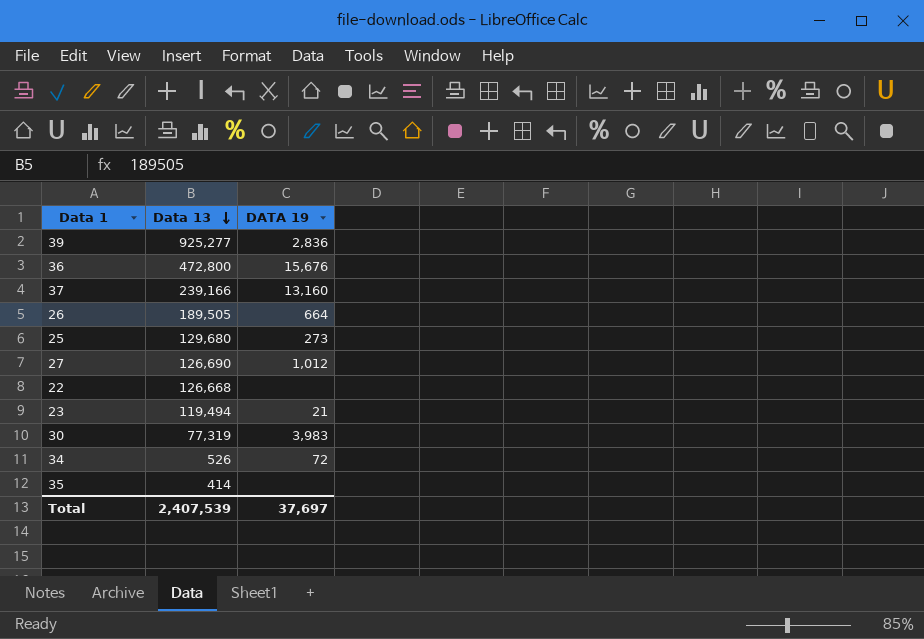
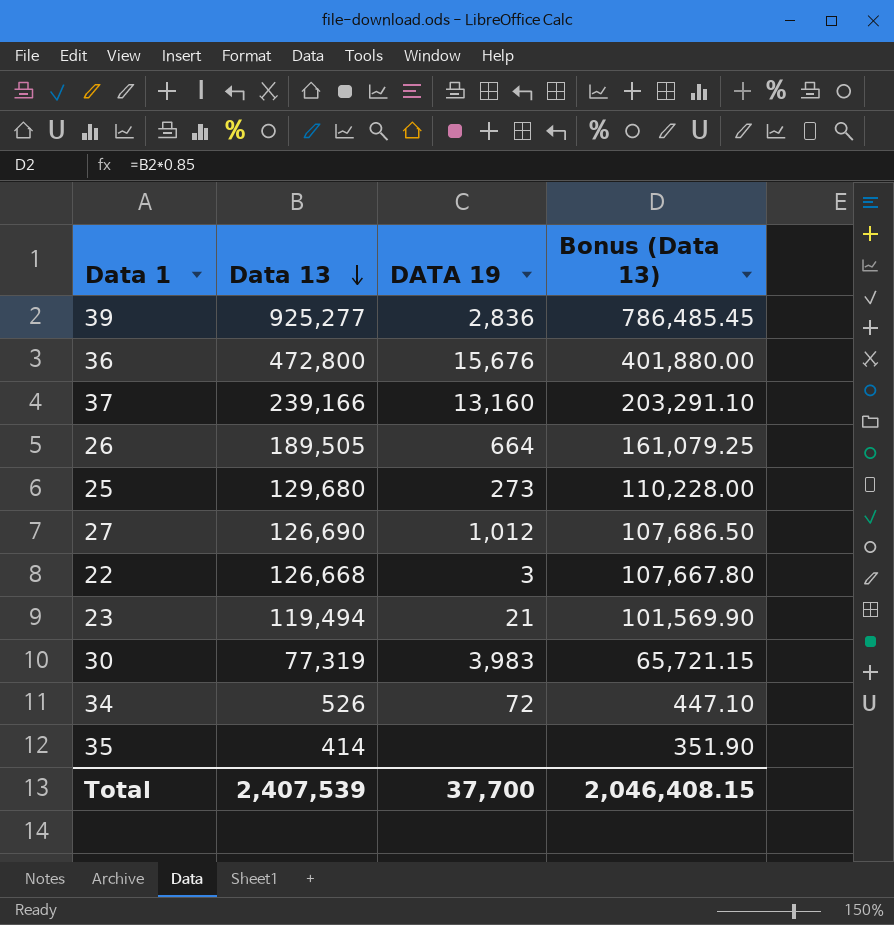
column Bonus (Data 13) | formula: none -> [Data 13] * 0.85
22 | DATA 19: none -> 3
Total | DATA 19: 37,697 -> 37,700

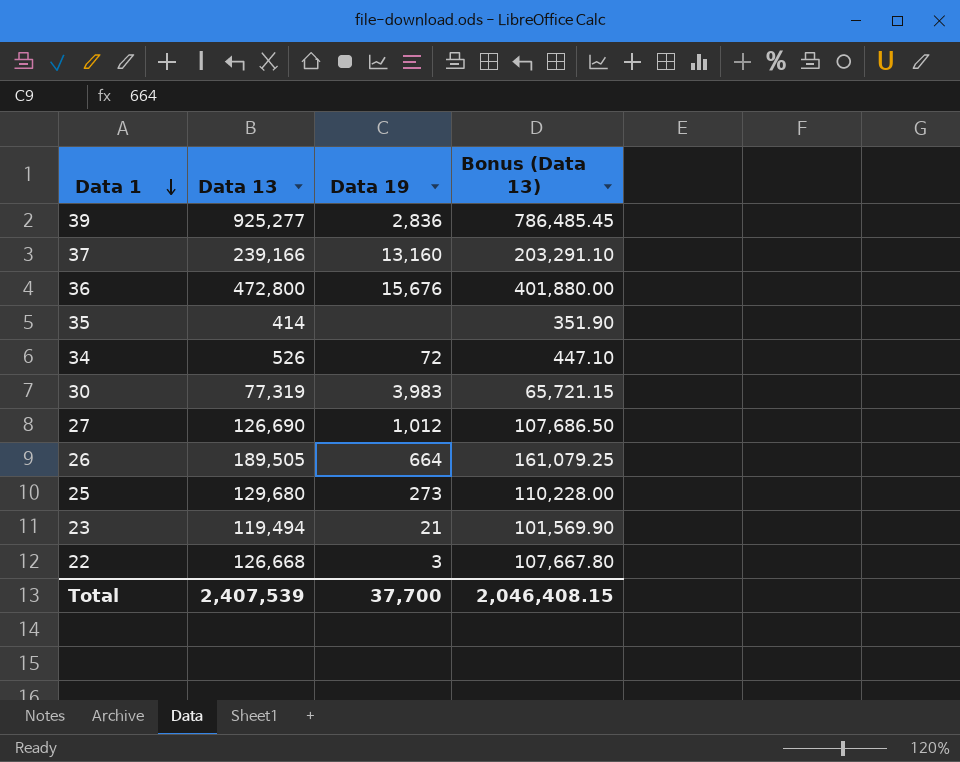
row order: Data 13 descending -> Data 1 descending
column name: DATA 19 -> Data 19

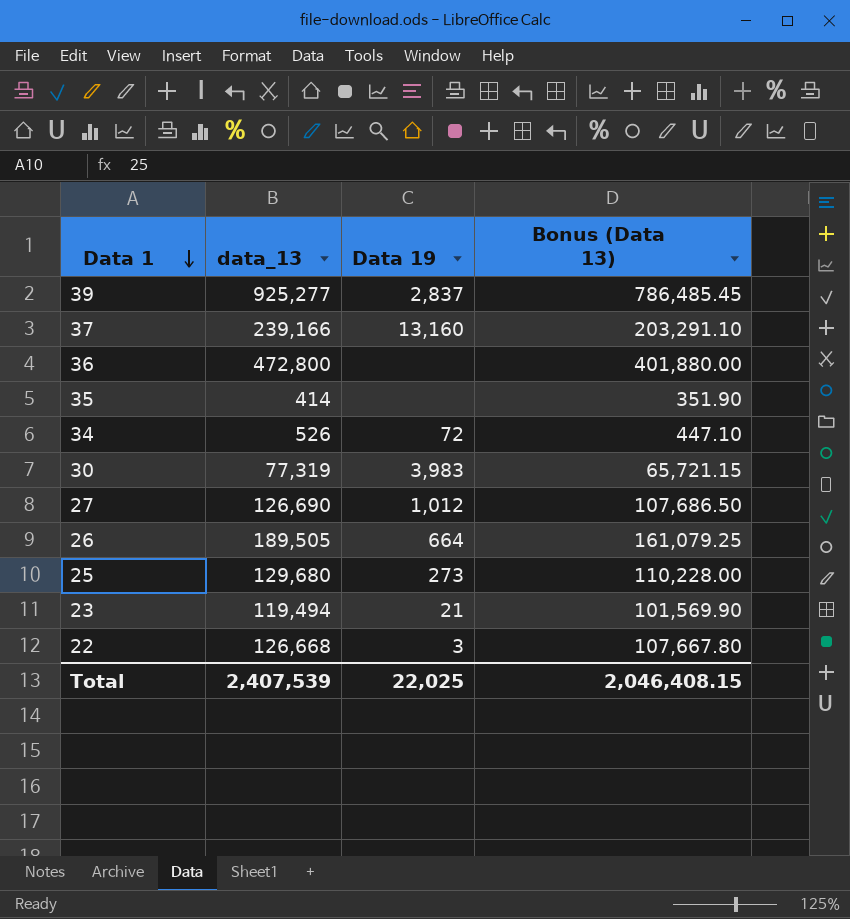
column name: Data 13 -> data_13
39 | Data 19: 2,836 -> 2,837
36 | Data 19: 15,676 -> none
Total | Data 19: 37,700 -> 22,025

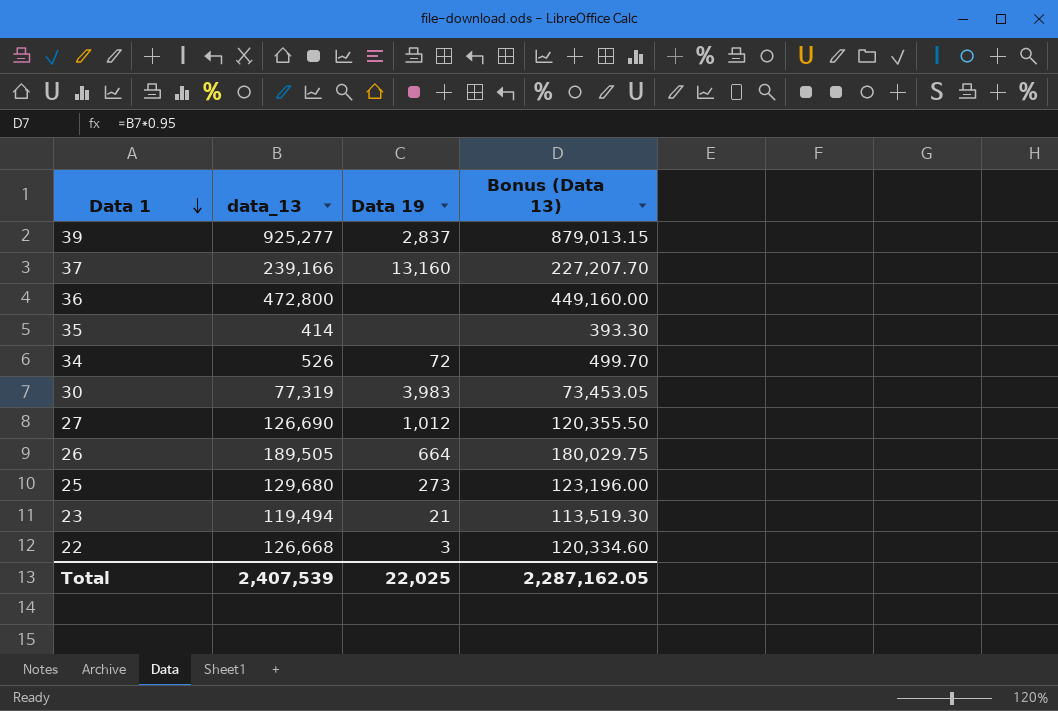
column Bonus (Data 13) | formula: [data_13] * 0.85 -> [data_13] * 0.95
Total | Bonus (Data 13): 2,046,408.15 -> 2,287,162.05

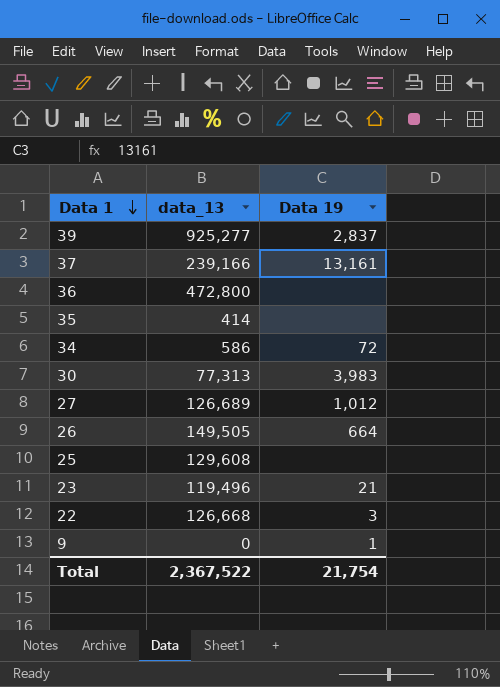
column Bonus (Data 13) | formula: [data_13] * 0.95 -> none
37 | Data 19: 13,160 -> 13,161
34 | data_13: 526 -> 586
30 | data_13: 77,319 -> 77,313
27 | data_13: 126,690 -> 126,689
26 | data_13: 189,505 -> 149,505
25 | data_13: 129,680 -> 129,608
25 | Data 19: 273 -> none
23 | data_13: 119,494 -> 119,496
row 9: none -> 0 | 1
Total | data_13: 2,407,539 -> 2,367,522
Total | Data 19: 22,025 -> 21,754

